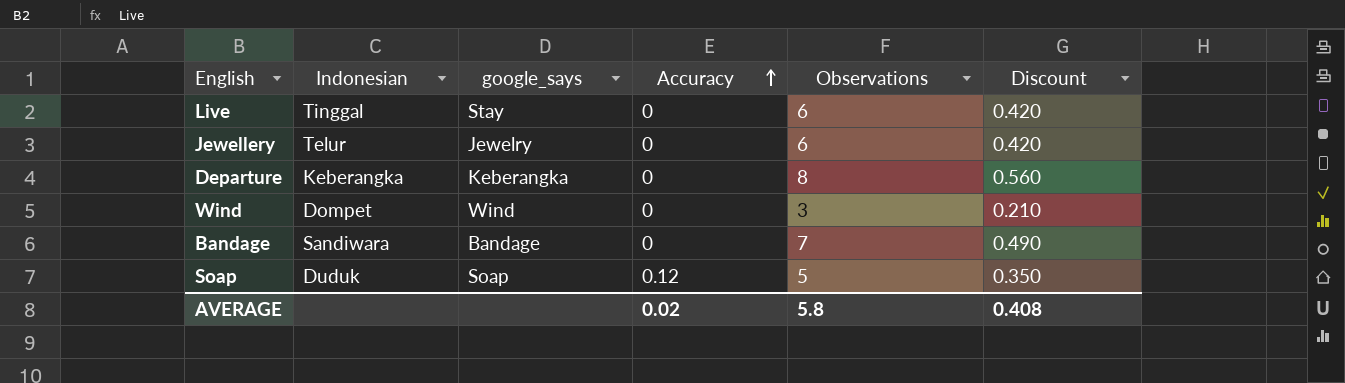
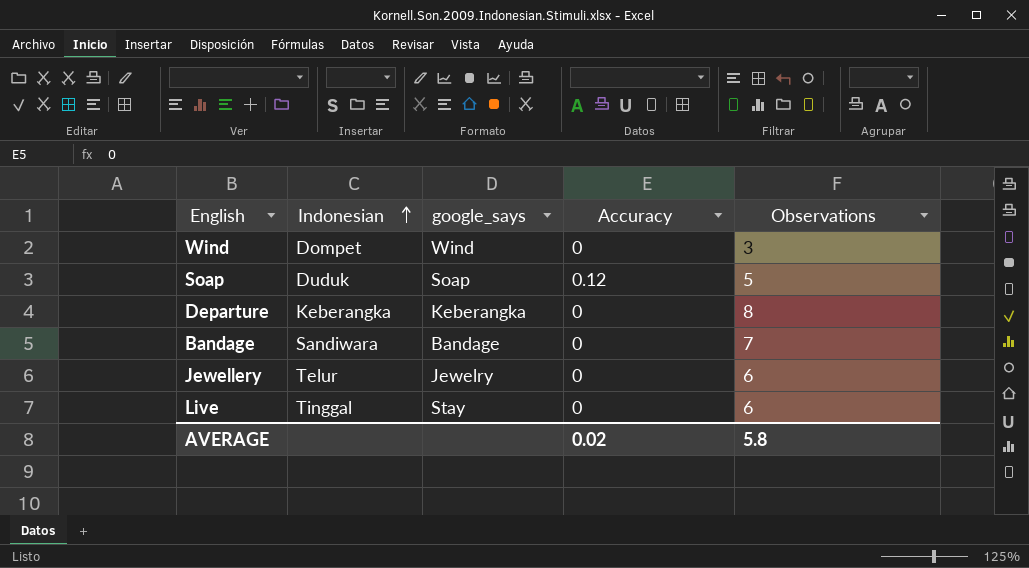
row order: Accuracy ascending -> Indonesian ascending
column Discount | formula: [Observations] * 0.07 -> none

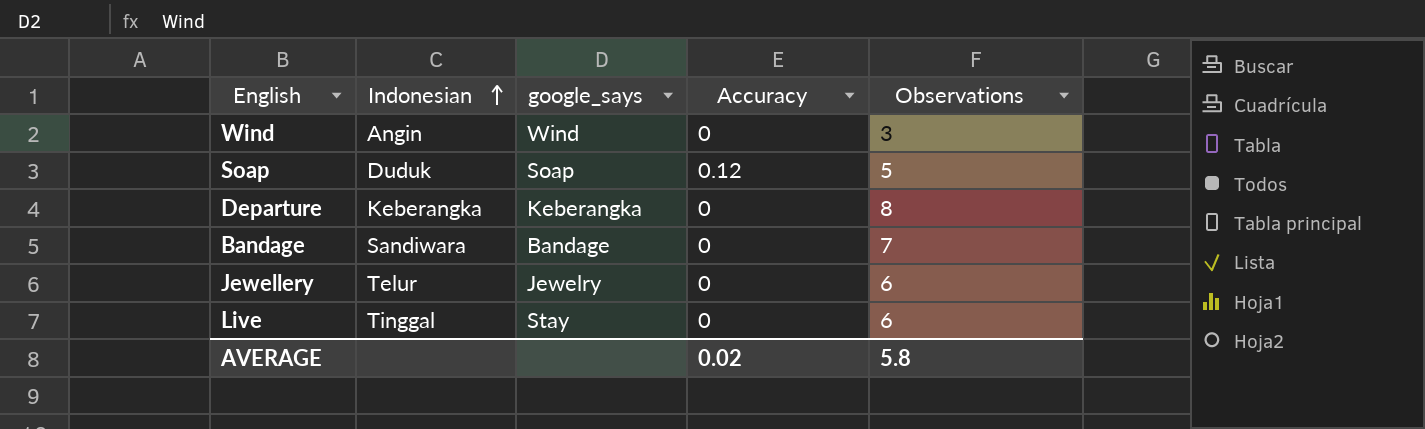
Wind | Indonesian: Dompet -> Angin

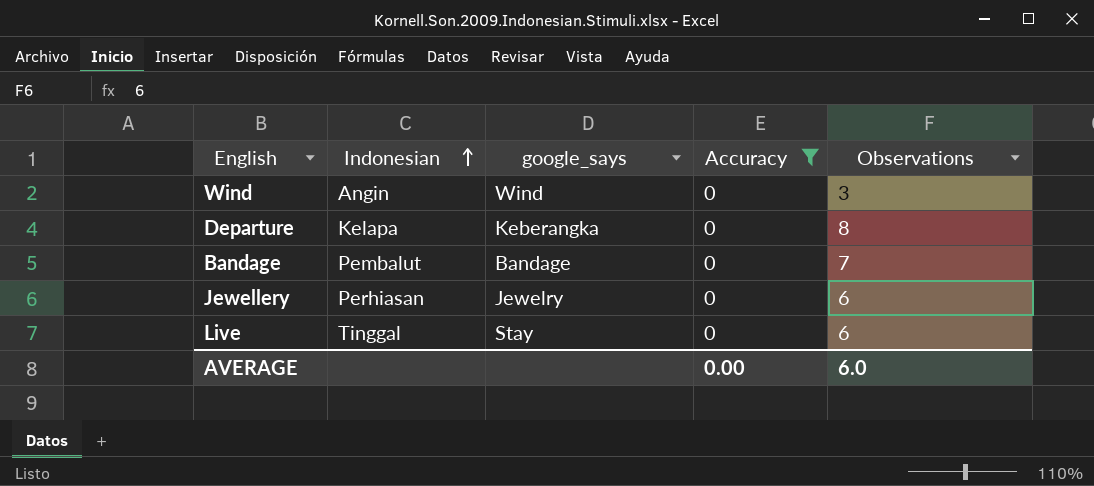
filter: none -> Accuracy = 0
Departure | Indonesian: Keberangka -> Kelapa
Bandage | Indonesian: Sandiwara -> Pembalut
Jewellery | Indonesian: Telur -> Perhiasan
AVERAGE | Accuracy: 0.02 -> 0.00
AVERAGE | Observations: 5.8 -> 6.0

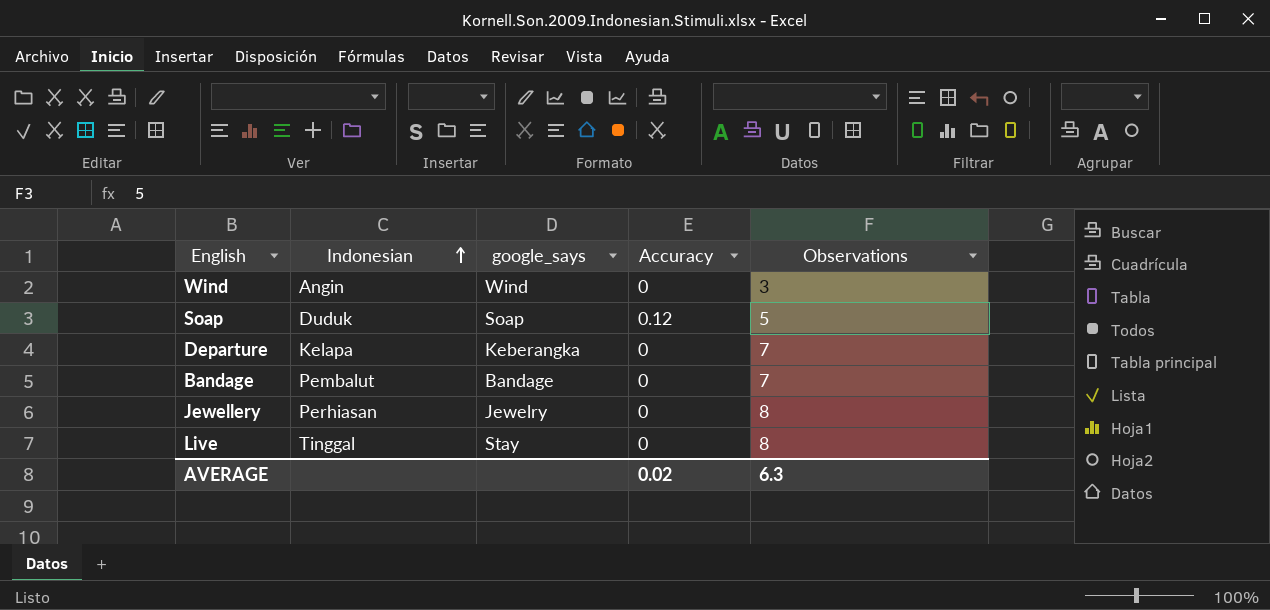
filter: Accuracy = 0 -> none
Departure | Observations: 8 -> 7
Jewellery | Observations: 6 -> 8
Live | Observations: 6 -> 8
AVERAGE | Accuracy: 0.00 -> 0.02
AVERAGE | Observations: 6.0 -> 6.3

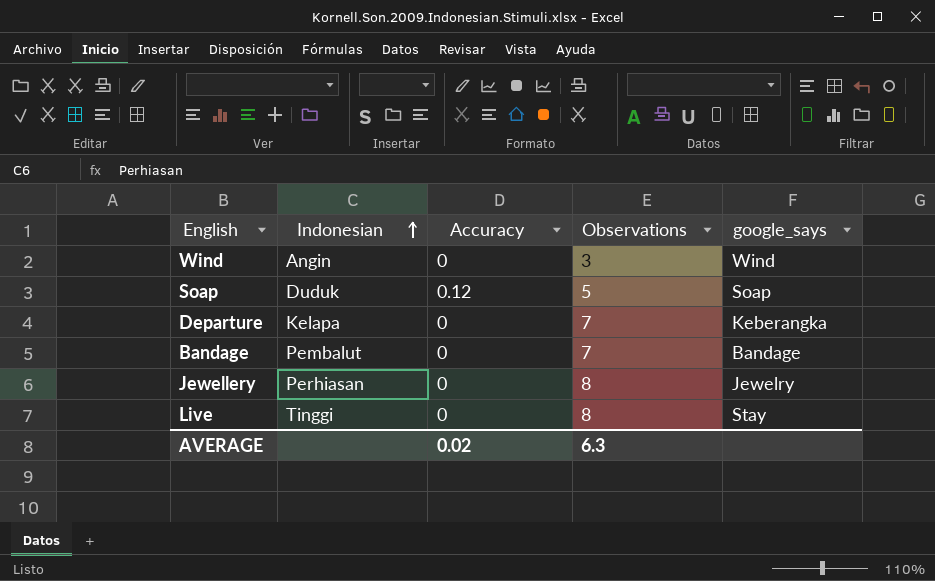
column google_says | position: 3 -> 5
Live | Indonesian: Tinggal -> Tinggi

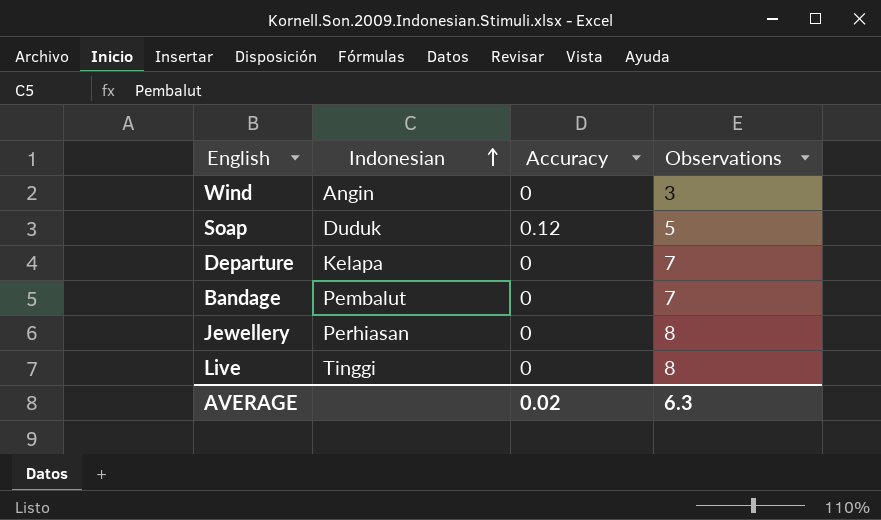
column google_says | position: 5 -> none

